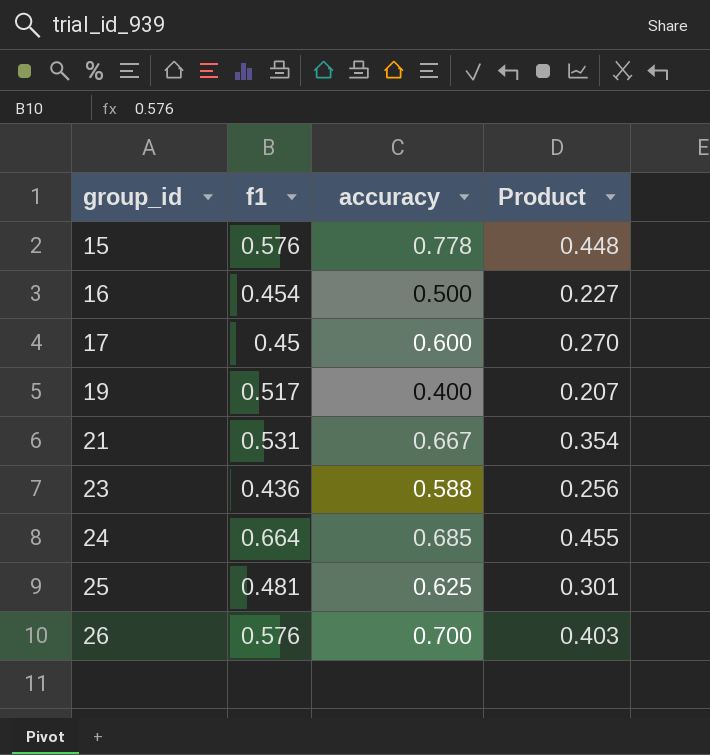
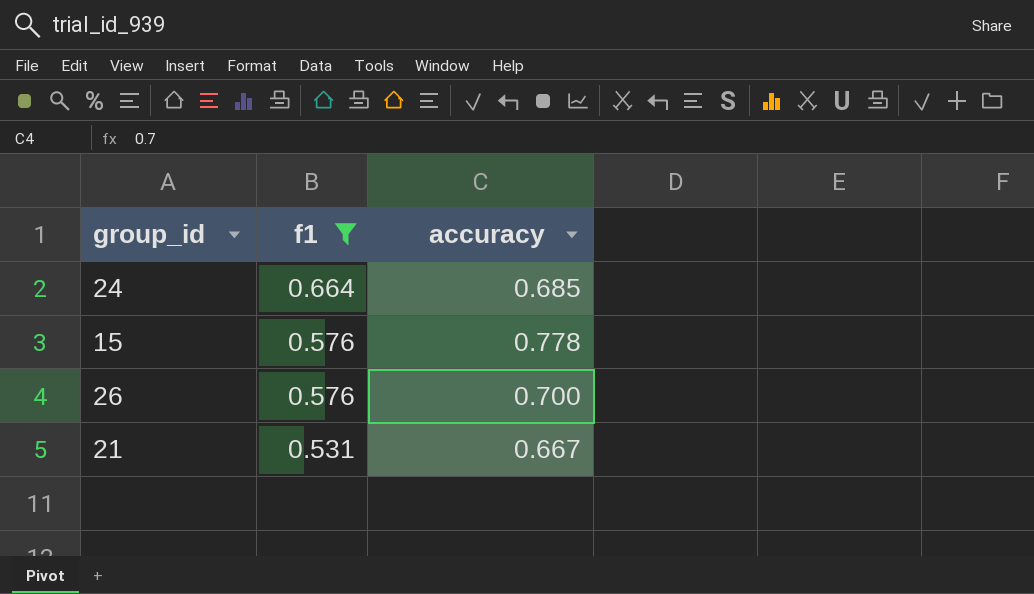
filter: none -> f1 >= 0.531
row order: group_id ascending -> f1 descending
column Product | formula: [f1] * [accuracy] -> none

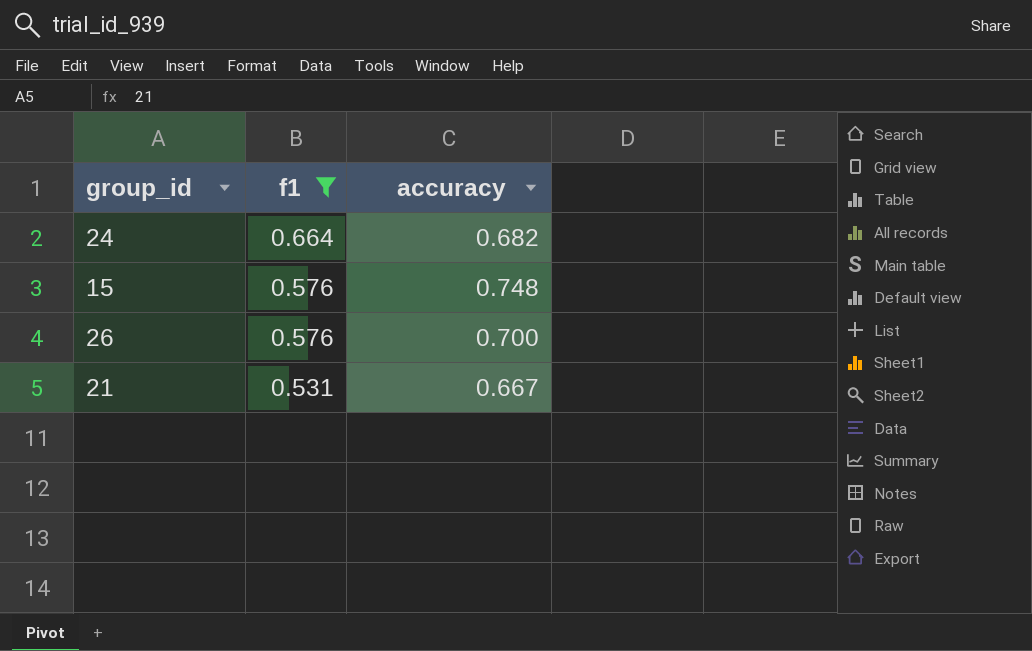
24 | accuracy: 0.685 -> 0.682
15 | accuracy: 0.778 -> 0.748

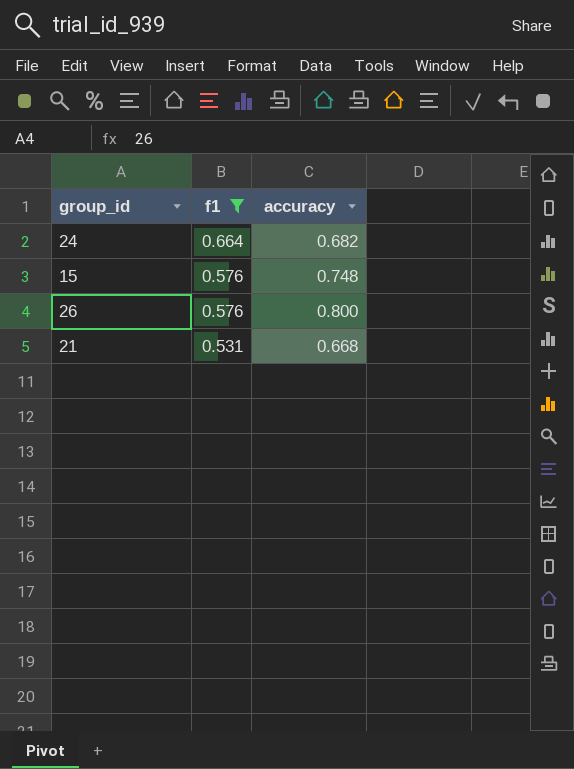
26 | accuracy: 0.700 -> 0.800
21 | accuracy: 0.667 -> 0.668

